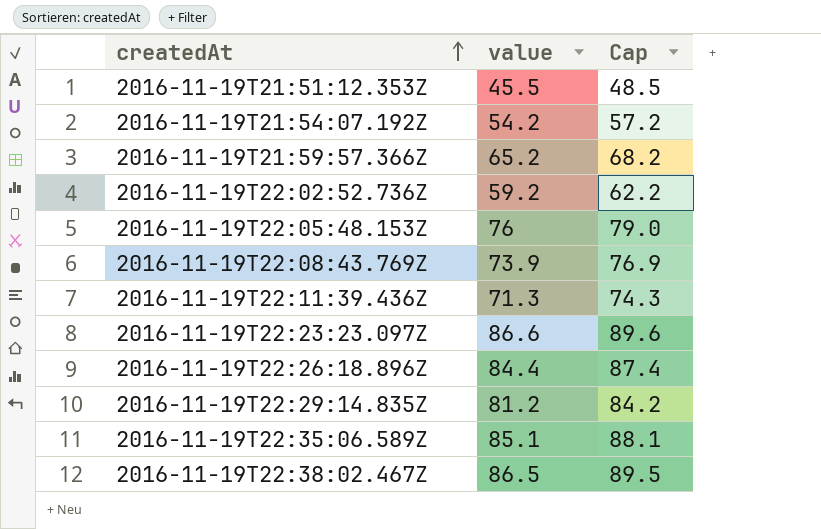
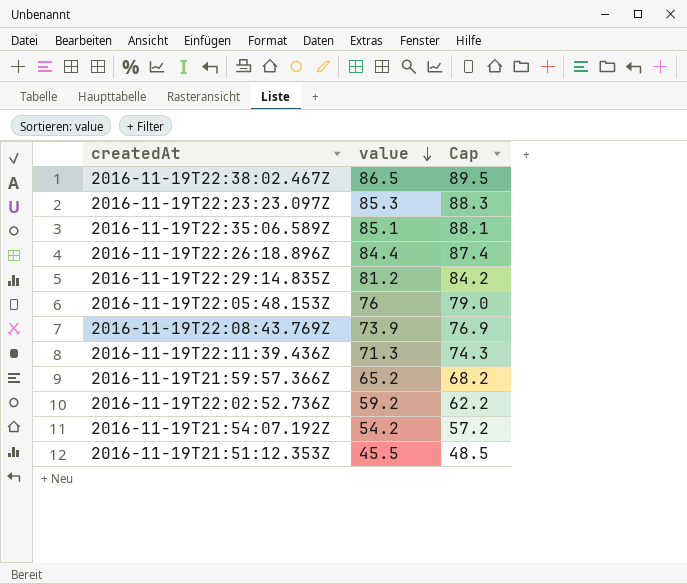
row order: createdAt ascending -> value descending
2016-11-19T22:23:23.097Z | value: 86.6 -> 85.3
2016-11-19T22:23:23.097Z | Cap: 89.6 -> 88.3

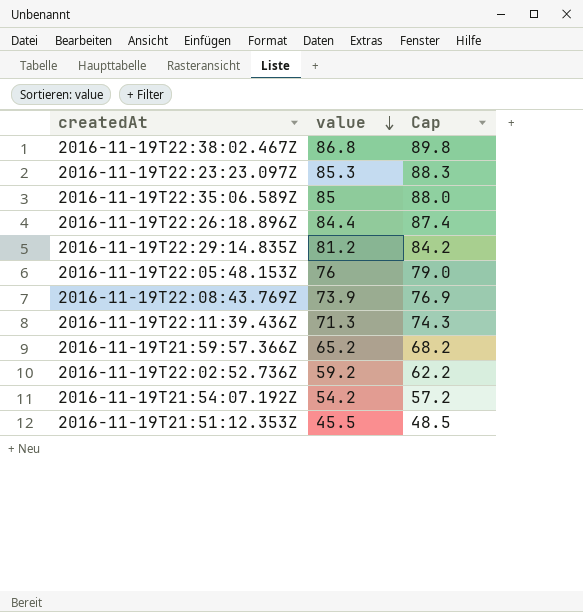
2016-11-19T22:38:02.467Z | value: 86.5 -> 86.8
2016-11-19T22:38:02.467Z | Cap: 89.5 -> 89.8
2016-11-19T22:35:06.589Z | value: 85.1 -> 85
2016-11-19T22:35:06.589Z | Cap: 88.1 -> 88.0

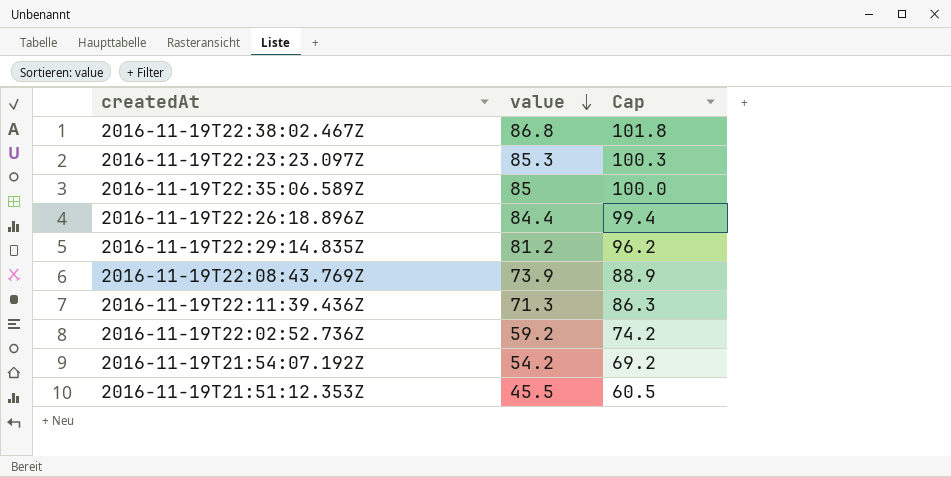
column Cap | formula: [value] + 3 -> [value] + 15
row 2016-11-19T22:05:48.153Z: 76 | 79.0 -> none
row 2016-11-19T21:59:57.366Z: 65.2 | 68.2 -> none

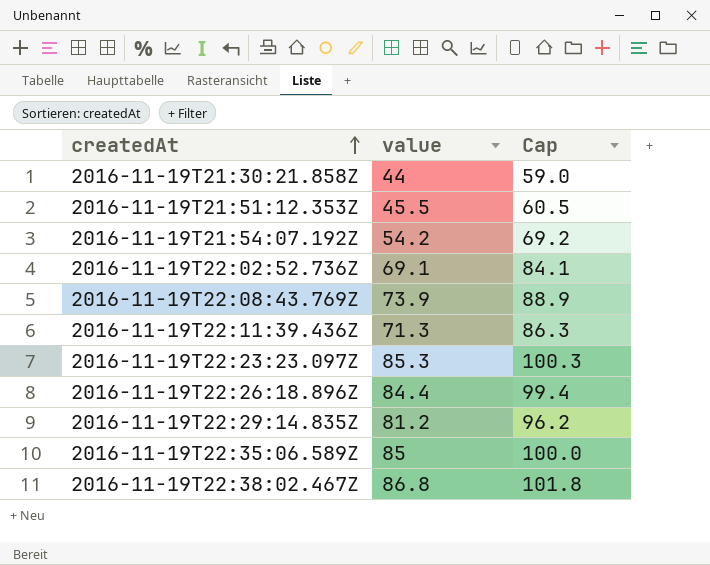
row order: value descending -> createdAt ascending
row 2016-11-19T21:30:21.858Z: none -> 44 | 59.0
2016-11-19T22:02:52.736Z | value: 59.2 -> 69.1
2016-11-19T22:02:52.736Z | Cap: 74.2 -> 84.1

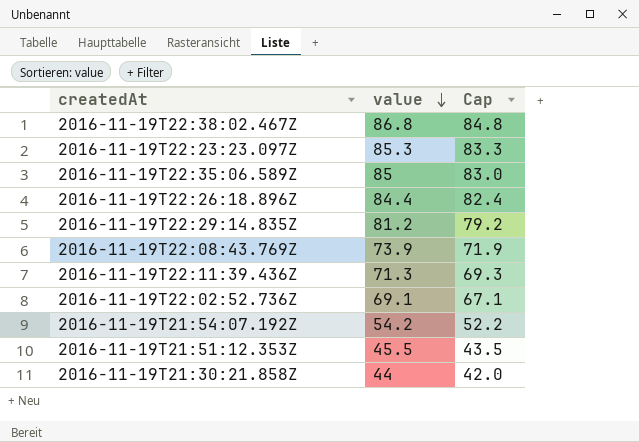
row order: createdAt ascending -> value descending
column Cap | formula: [value] + 15 -> [value] - 2

